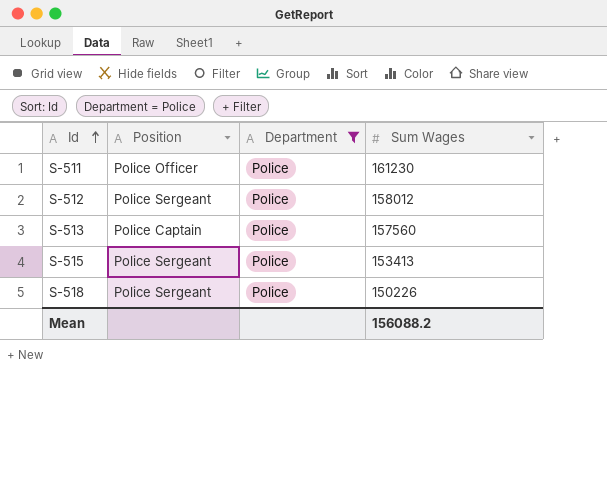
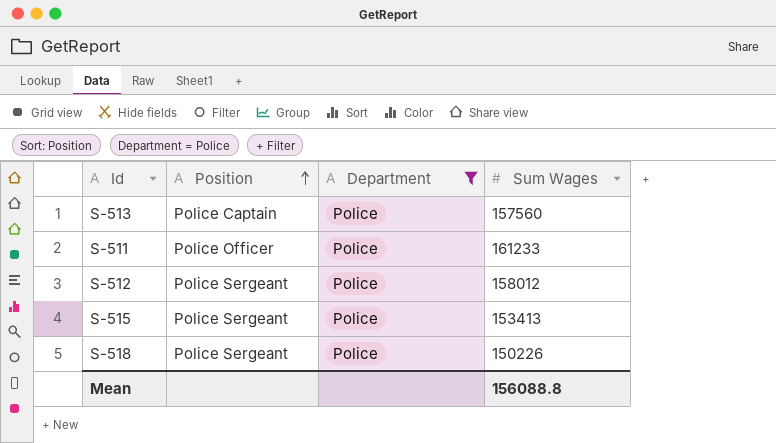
row order: Id ascending -> Position ascending
S-511 | Sum Wages: 161230 -> 161233
Mean | Sum Wages: 156088.2 -> 156088.8

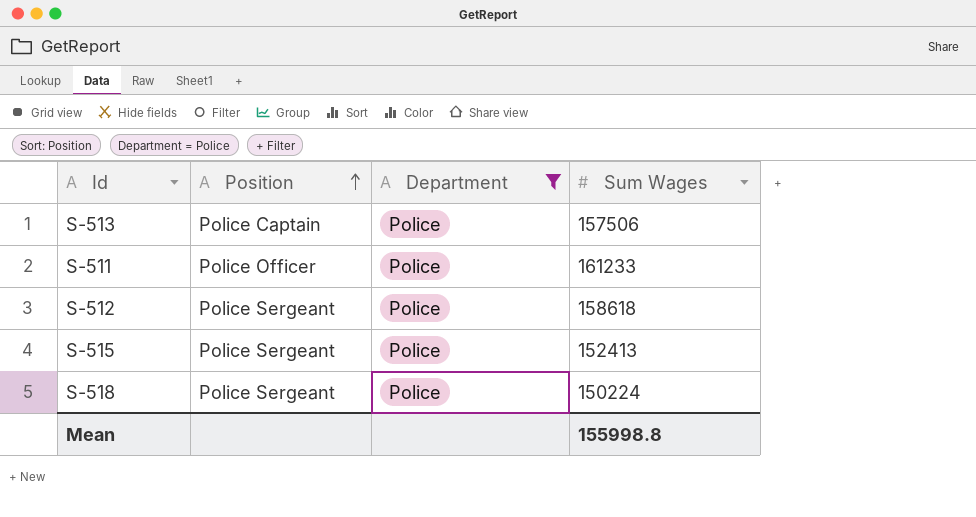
S-513 | Sum Wages: 157560 -> 157506
S-512 | Sum Wages: 158012 -> 158618
S-515 | Sum Wages: 153413 -> 152413
S-518 | Sum Wages: 150226 -> 150224
Mean | Sum Wages: 156088.8 -> 155998.8

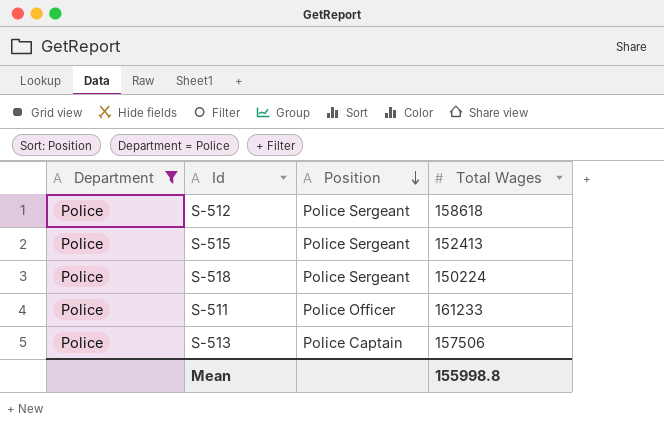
row order: Position ascending -> Position descending
column Department | position: 3 -> 1
column name: Sum Wages -> Total Wages

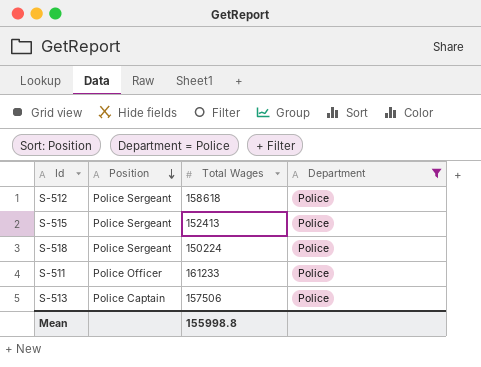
column Department | position: 1 -> 4

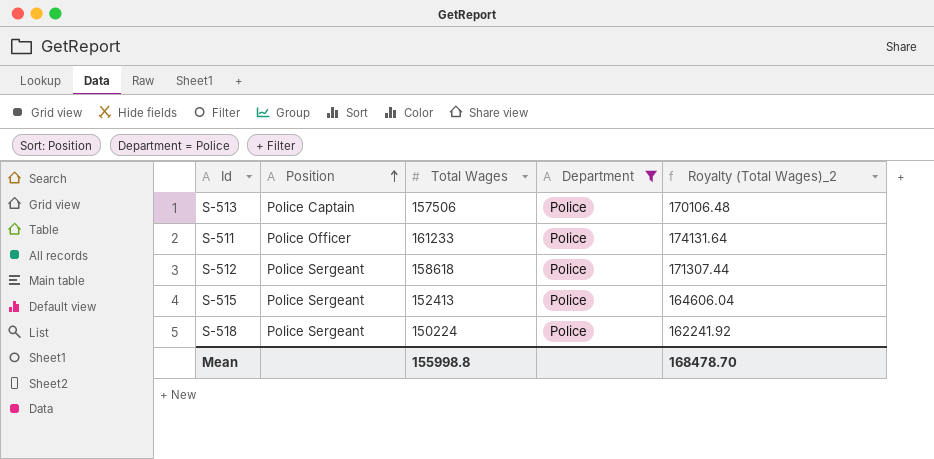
row order: Position descending -> Position ascending
column Royalty (Total Wages)_2 | formula: none -> [Total Wages] * 1.08

